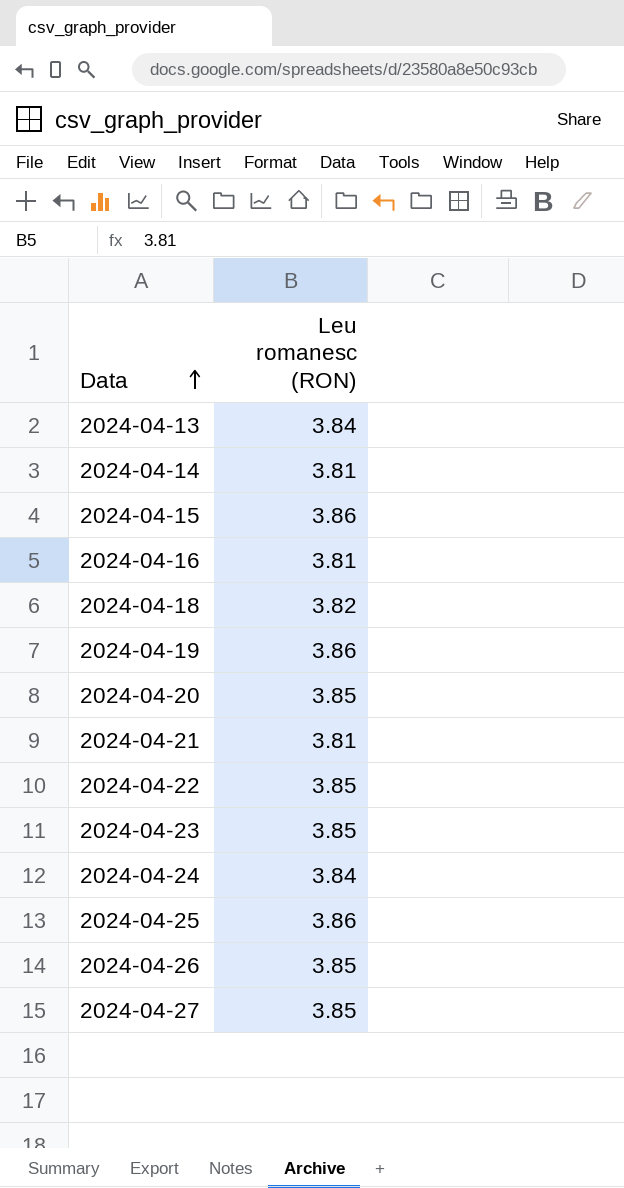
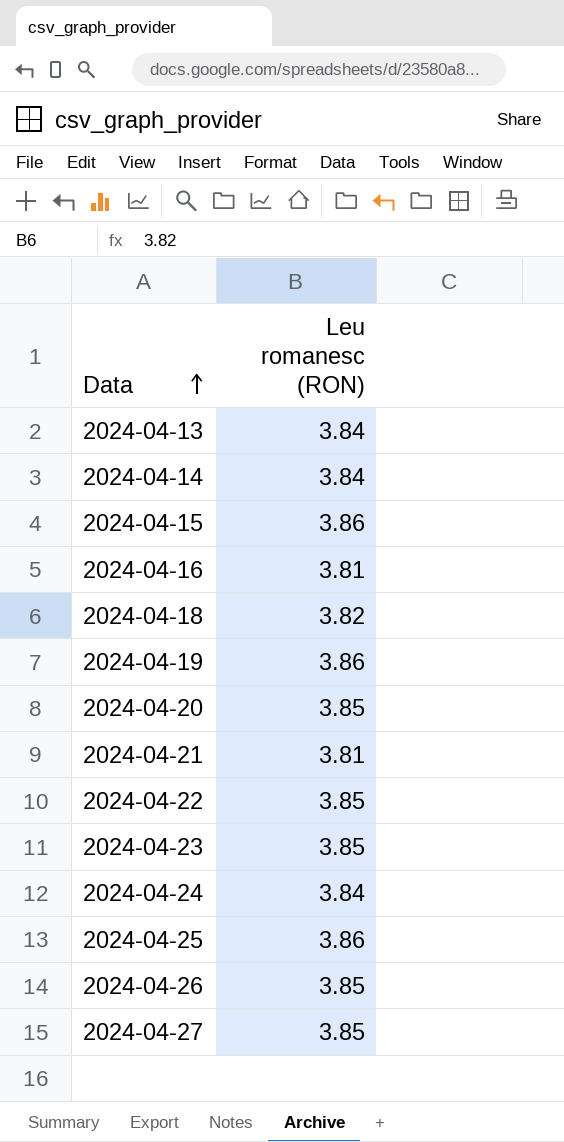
2024-04-14 | Leu romanesc (RON): 3.81 -> 3.84

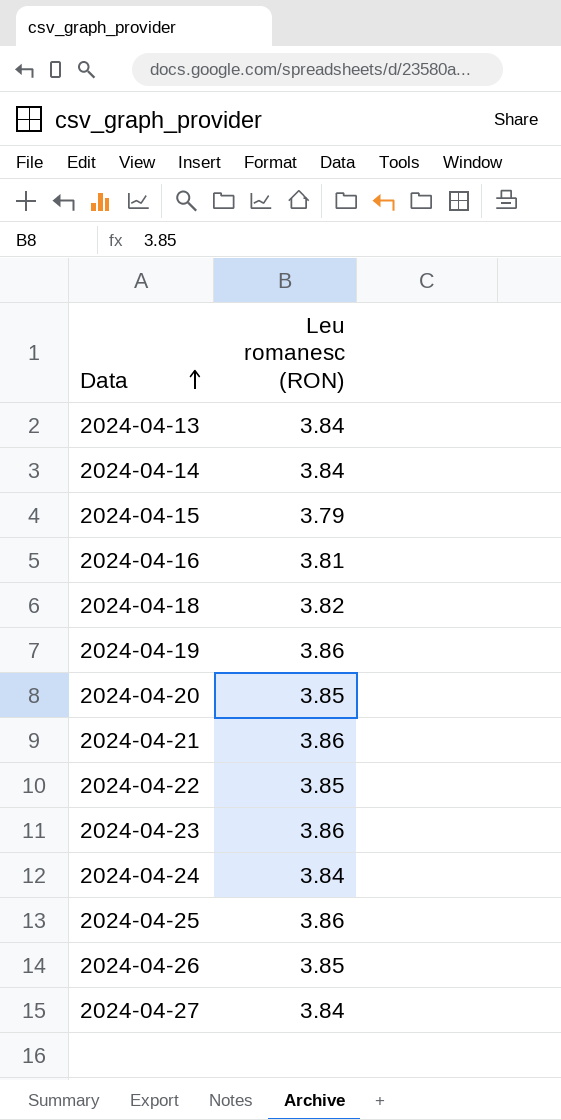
2024-04-15 | Leu romanesc (RON): 3.86 -> 3.79
2024-04-21 | Leu romanesc (RON): 3.81 -> 3.86
2024-04-23 | Leu romanesc (RON): 3.85 -> 3.86
2024-04-27 | Leu romanesc (RON): 3.85 -> 3.84

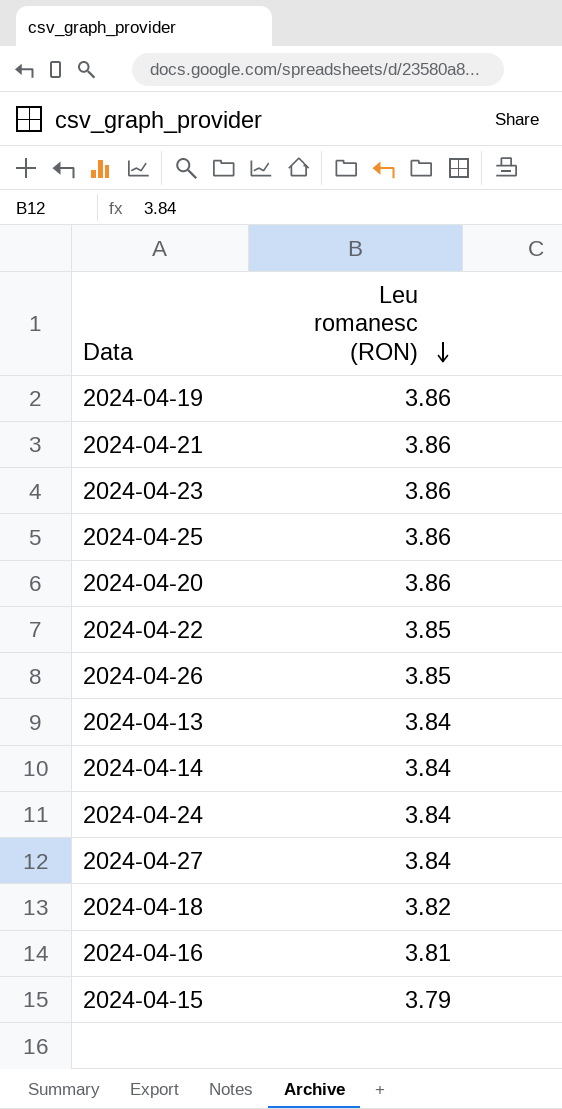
row order: Data ascending -> Leu romanesc (RON) descending
2024-04-20 | Leu romanesc (RON): 3.85 -> 3.86

